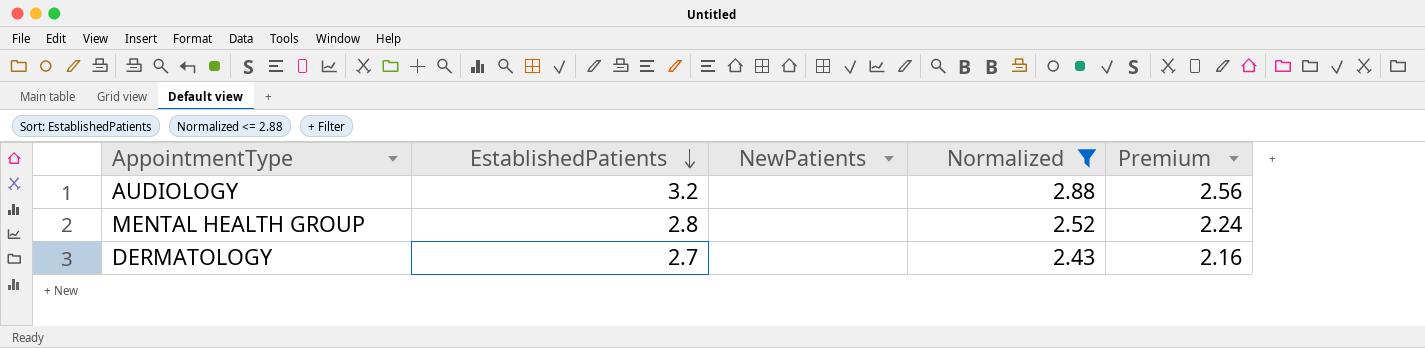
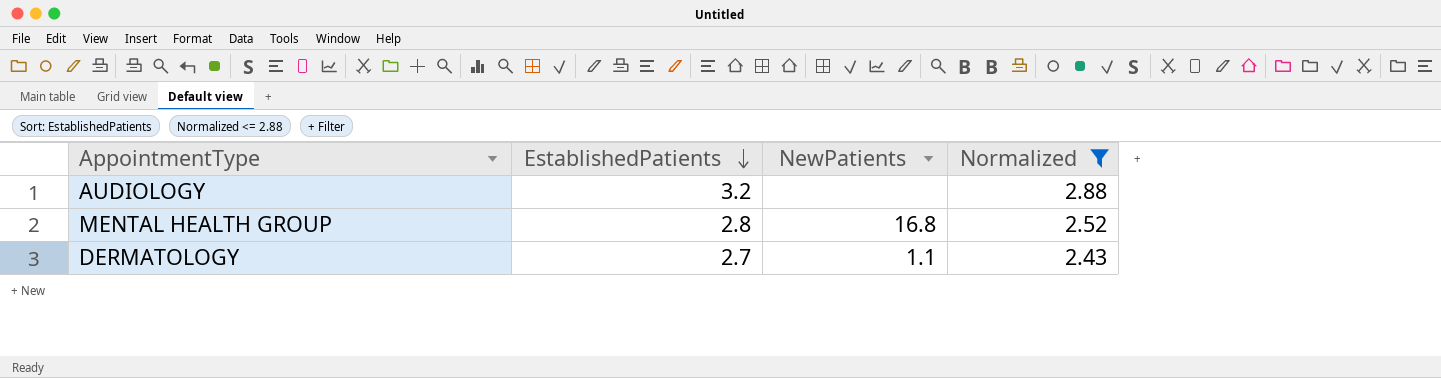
column Premium | formula: [EstablishedPatients] * 0.8 -> none
MENTAL HEALTH GROUP | NewPatients: none -> 16.8
DERMATOLOGY | NewPatients: none -> 1.1

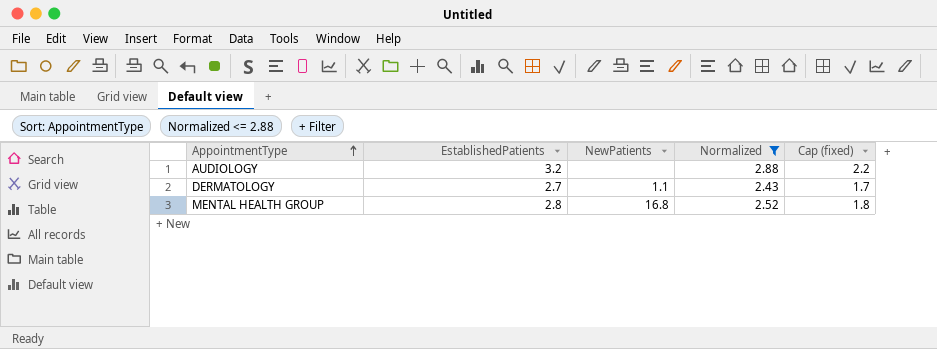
row order: EstablishedPatients descending -> AppointmentType ascending
column Cap (fixed) | formula: none -> [EstablishedPatients] - 1

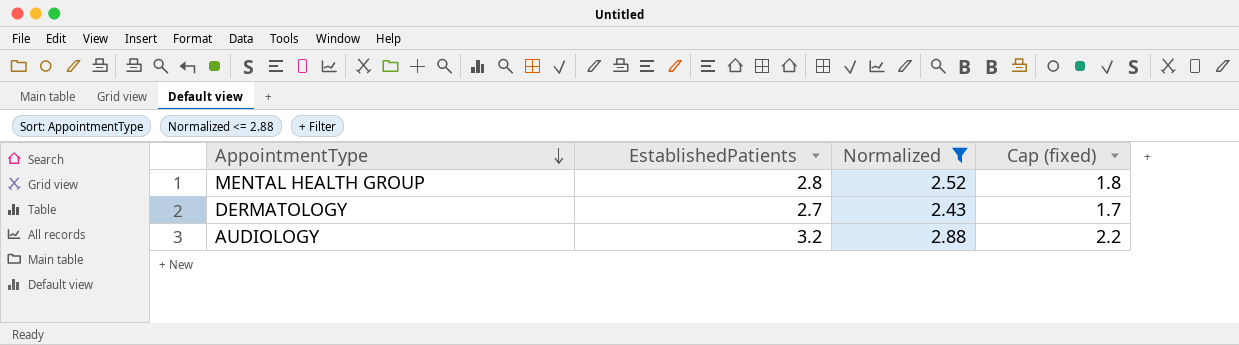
row order: AppointmentType ascending -> AppointmentType descending
column NewPatients | position: 3 -> none

